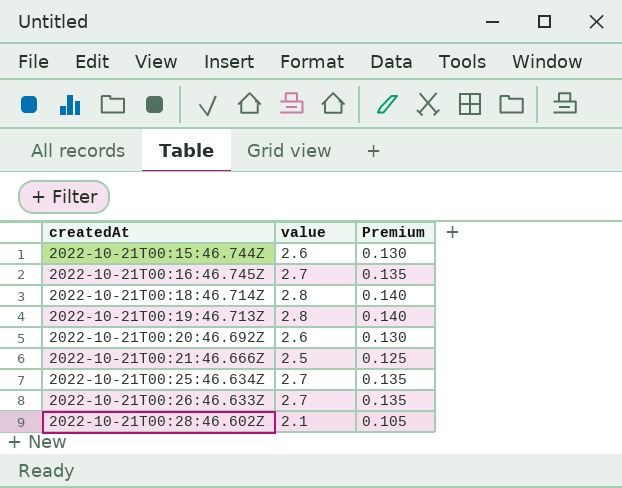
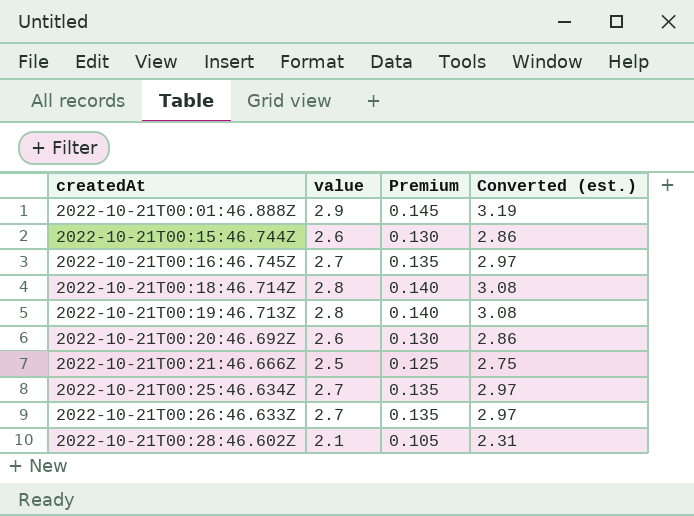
column Converted (est.) | formula: none -> [value] * 1.1
row 2022-10-21T00:01:46.888Z: none -> 2.9 | 0.145 | 3.19

